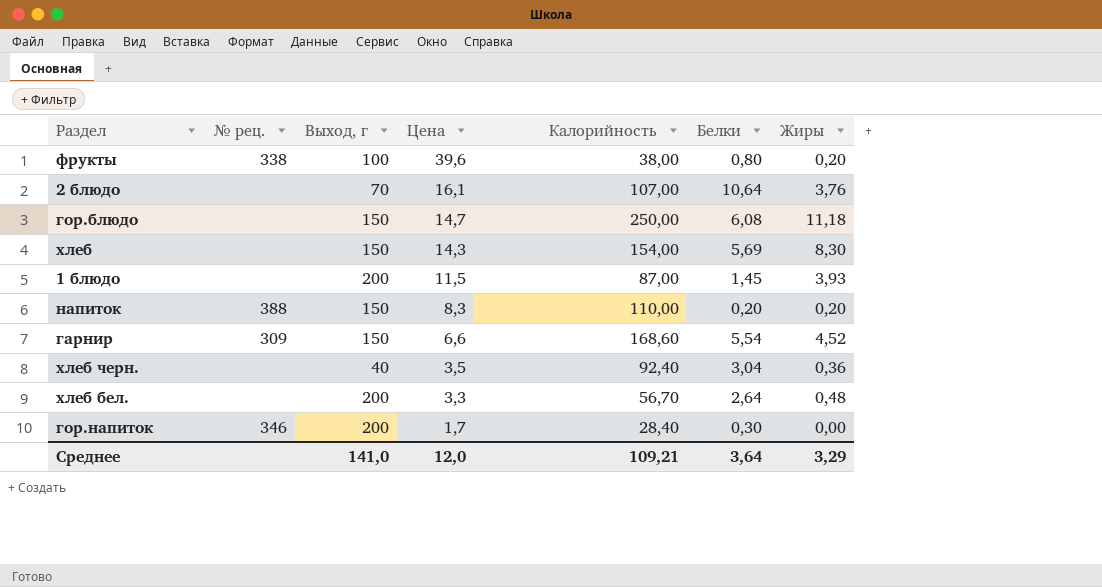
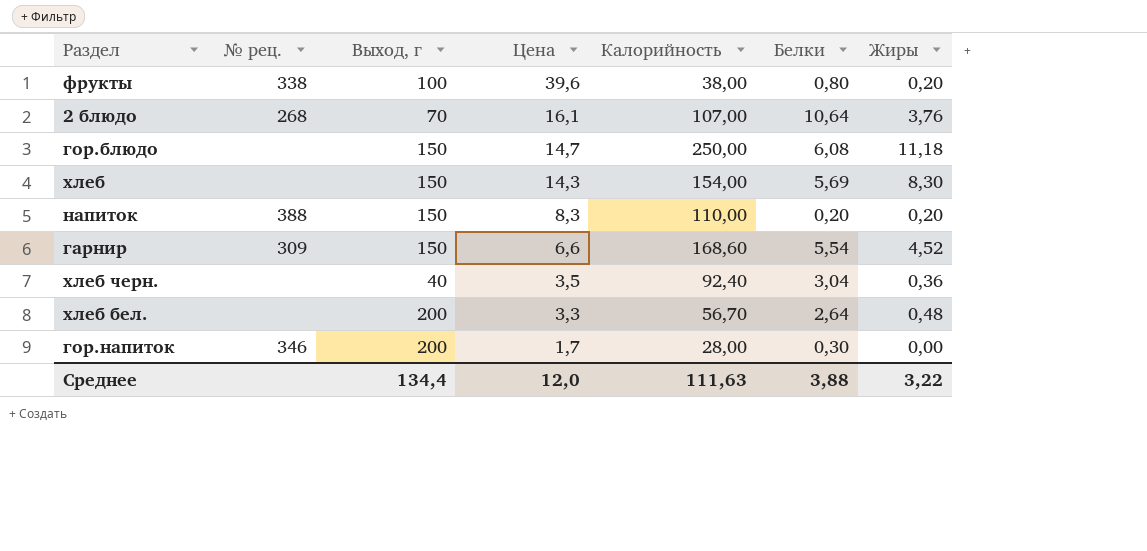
row 1 блюдо: none | 200 | 11,5 | 87,00 | 1,45 | 3,93 -> none
2 блюдо | № рец.: none -> 268
гор.напиток | Калорийность: 28,40 -> 28,00
Среднее | Выход, г: 141,0 -> 134,4
Среднее | Калорийность: 109,21 -> 111,63
Среднее | Белки: 3,64 -> 3,88
Среднее | Жиры: 3,29 -> 3,22

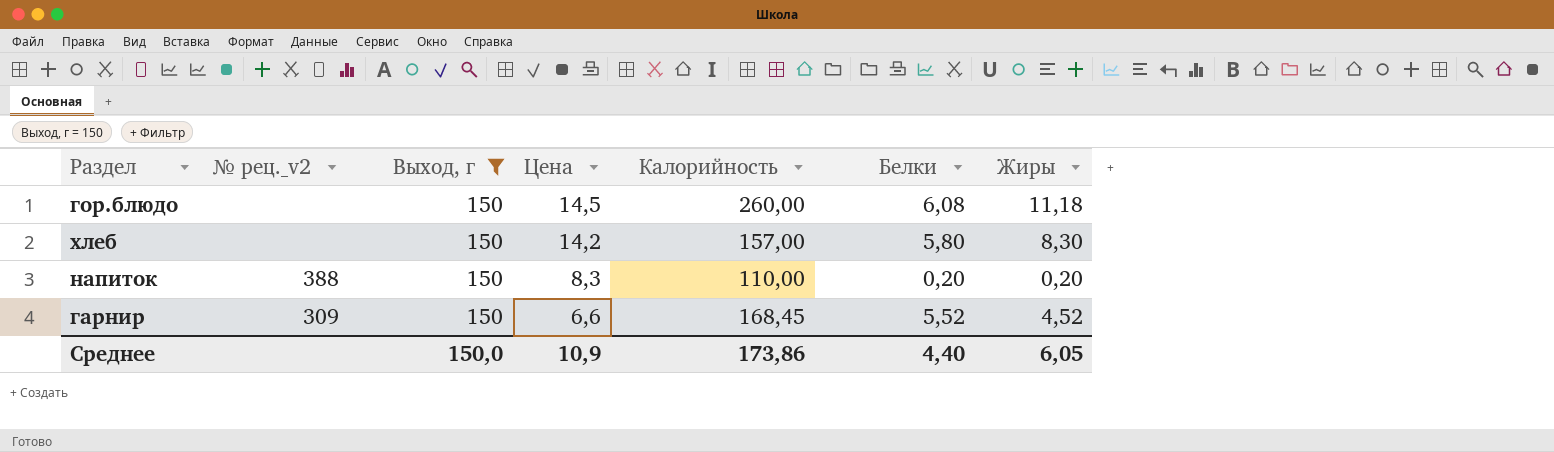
filter: none -> Выход, г = 150
column name: № рец. -> № рец._v2
гор.блюдо | Цена: 14,7 -> 14,5
гор.блюдо | Калорийность: 250,00 -> 260,00
хлеб | Цена: 14,3 -> 14,2
хлеб | Калорийность: 154,00 -> 157,00
хлеб | Белки: 5,69 -> 5,80
гарнир | Калорийность: 168,60 -> 168,45
гарнир | Белки: 5,54 -> 5,52
Среднее | Выход, г: 134,4 -> 150,0
Среднее | Цена: 12,0 -> 10,9
Среднее | Калорийность: 111,63 -> 173,86
Среднее | Белки: 3,88 -> 4,40
Среднее | Жиры: 3,22 -> 6,05

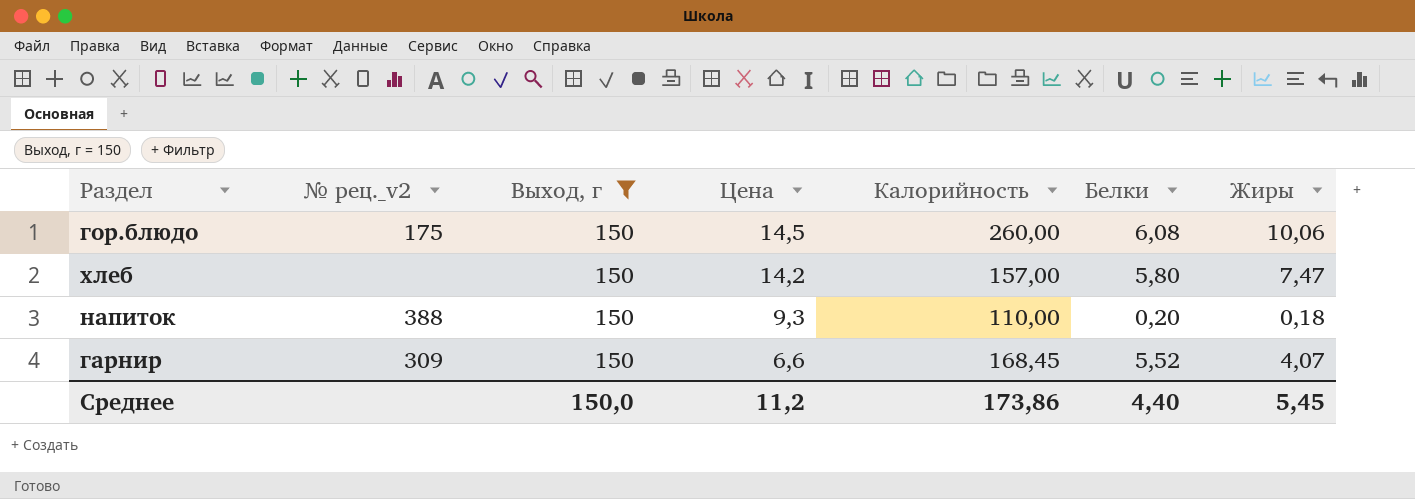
гор.блюдо | № рец._v2: none -> 175
гор.блюдо | Жиры: 11,18 -> 10,06
хлеб | Жиры: 8,30 -> 7,47
напиток | Цена: 8,3 -> 9,3
напиток | Жиры: 0,20 -> 0,18
гарнир | Жиры: 4,52 -> 4,07
Среднее | Цена: 10,9 -> 11,2
Среднее | Жиры: 6,05 -> 5,45

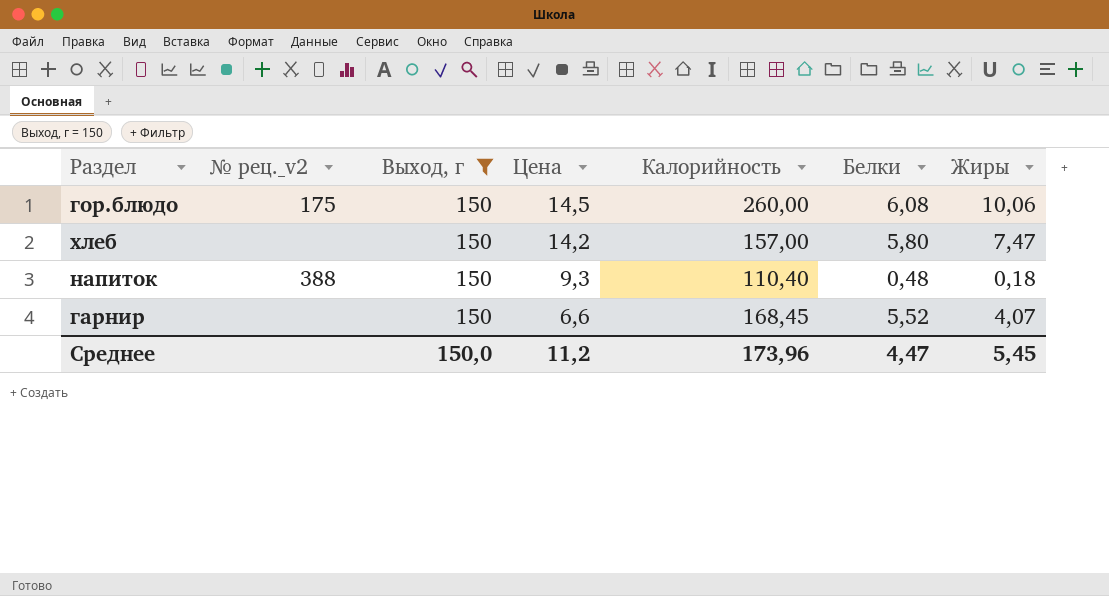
напиток | Калорийность: 110,00 -> 110,40
напиток | Белки: 0,20 -> 0,48
гарнир | № рец._v2: 309 -> none
Среднее | Калорийность: 173,86 -> 173,96
Среднее | Белки: 4,40 -> 4,47

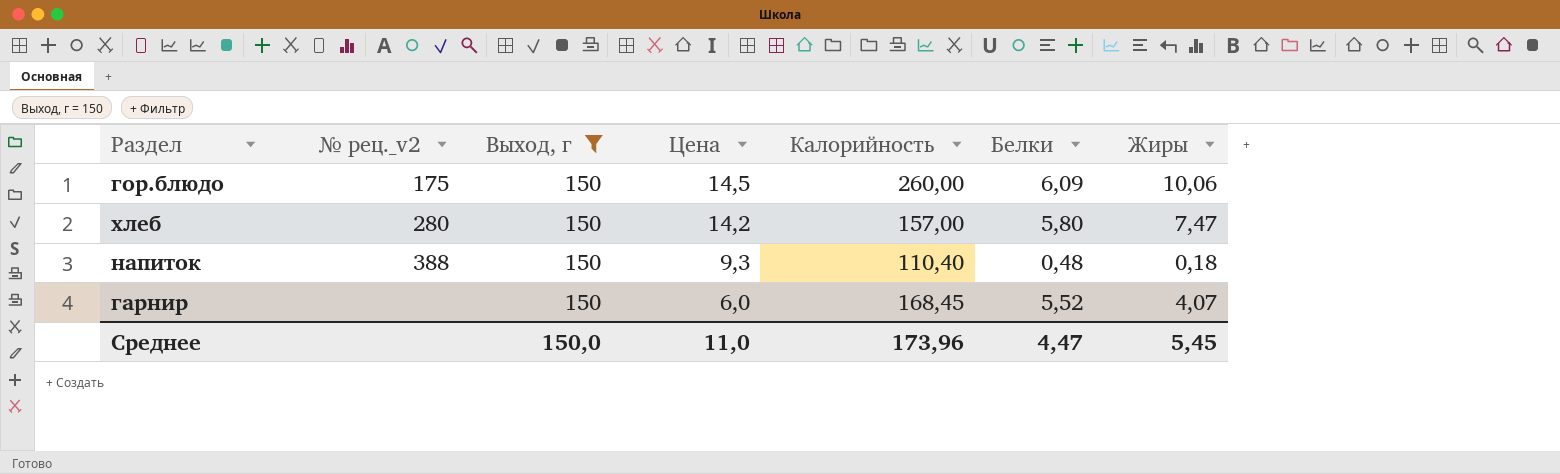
гор.блюдо | Белки: 6,08 -> 6,09
хлеб | № рец._v2: none -> 280
гарнир | Цена: 6,6 -> 6,0
Среднее | Цена: 11,2 -> 11,0

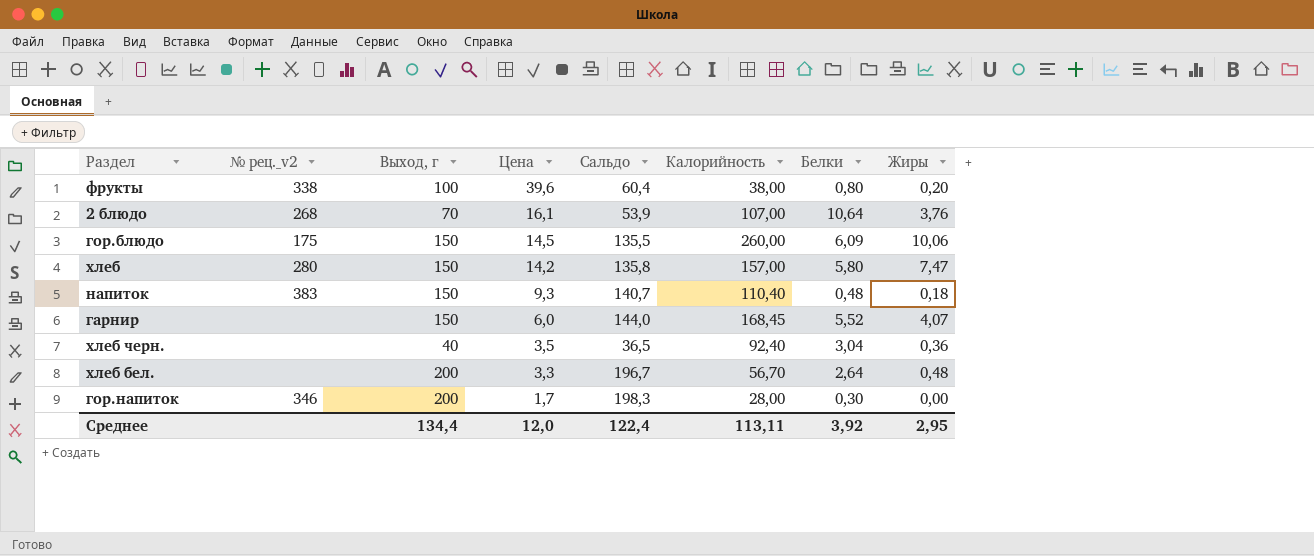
filter: Выход, г = 150 -> none
column Сальдо | formula: none -> [Выход, г] - [Цена]
напиток | № рец._v2: 388 -> 383
Среднее | Выход, г: 150,0 -> 134,4
Среднее | Цена: 11,0 -> 12,0
Среднее | Калорийность: 173,96 -> 113,11
Среднее | Белки: 4,47 -> 3,92
Среднее | Жиры: 5,45 -> 2,95

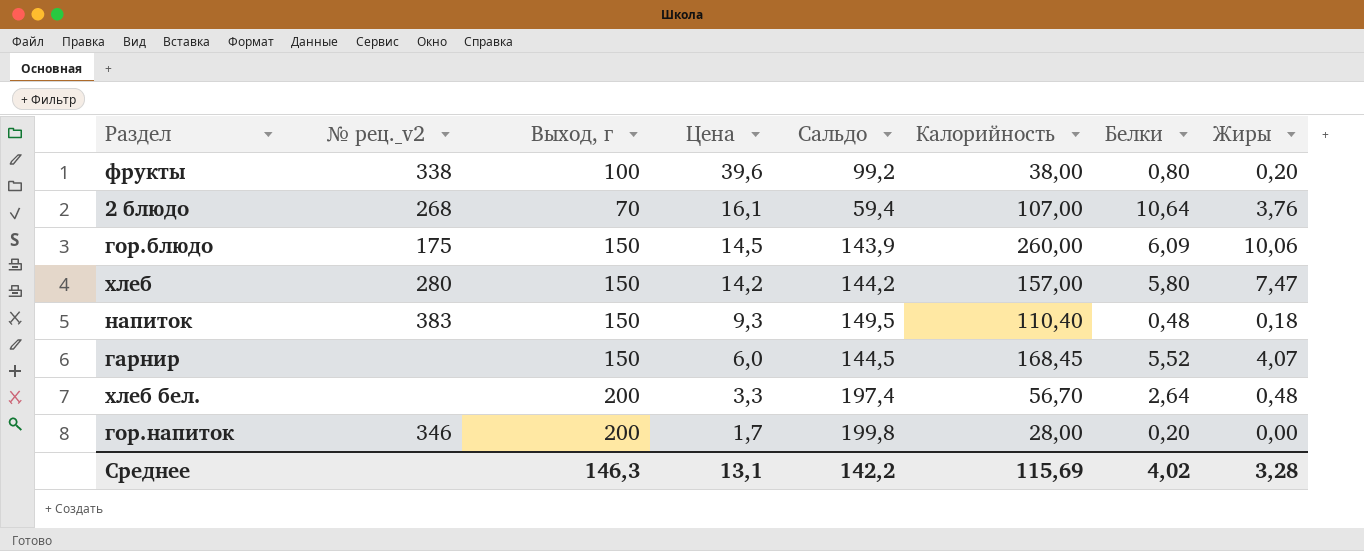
column Сальдо | formula: [Выход, г] - [Цена] -> [Выход, г] - [Белки]
row хлеб черн.: none | 40 | 3,5 | 36,5 | 92,40 | 3,04 | 0,36 -> none
гор.напиток | Белки: 0,30 -> 0,20
Среднее | Выход, г: 134,4 -> 146,3
Среднее | Цена: 12,0 -> 13,1
Среднее | Сальдо: 122,4 -> 142,2
Среднее | Калорийность: 113,11 -> 115,69
Среднее | Белки: 3,92 -> 4,02
Среднее | Жиры: 2,95 -> 3,28

